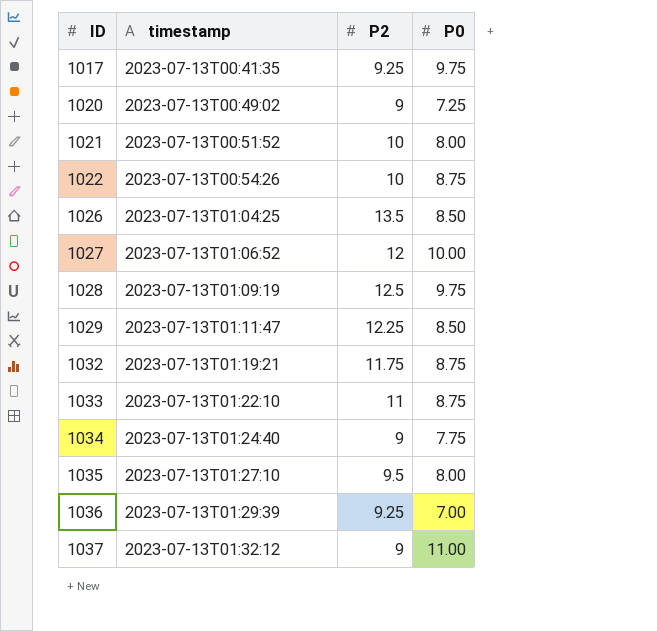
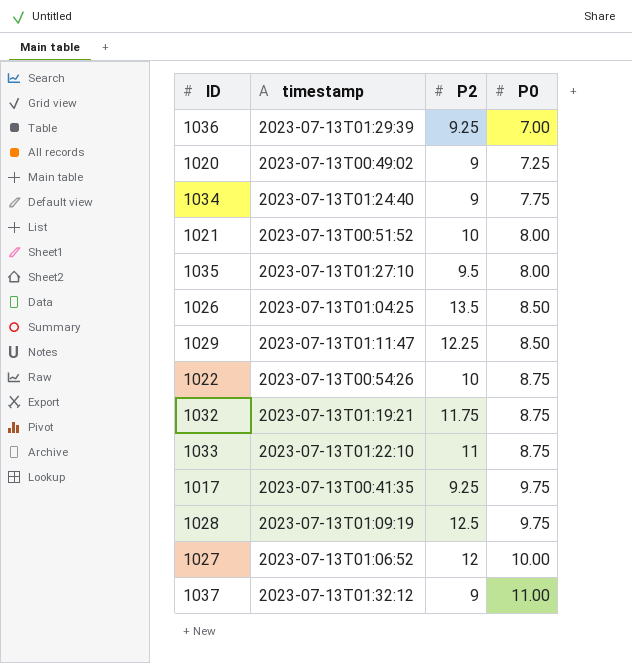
row order: ID ascending -> P0 ascending

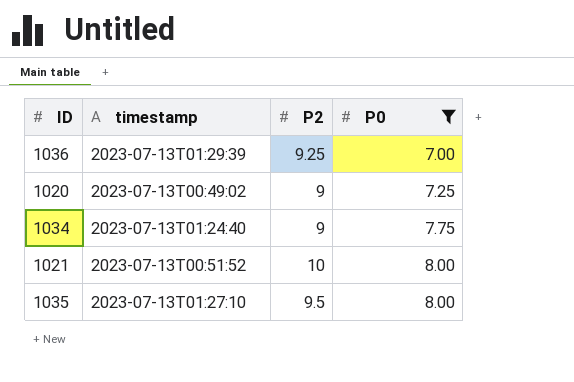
filter: none -> P0 <= 8.00

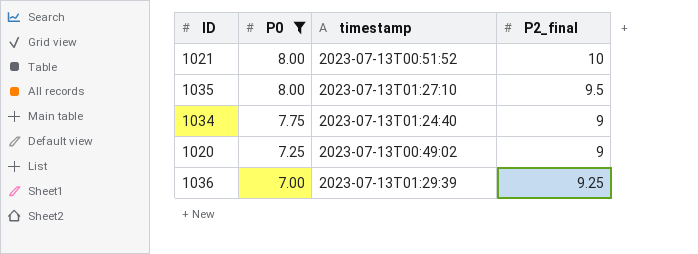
row order: P0 ascending -> P0 descending
column P0 | position: 4 -> 2
column name: P2 -> P2_final

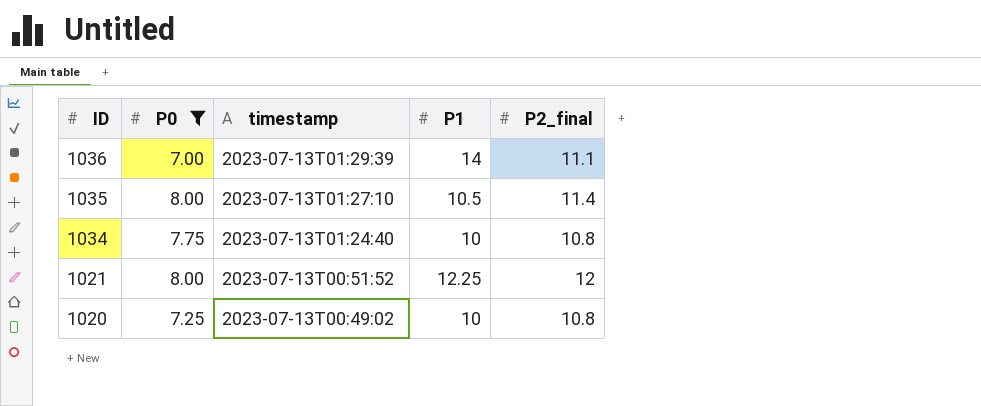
row order: P0 descending -> ID descending
column P1 | position: none -> 4
1036 | P2_final: 9.25 -> 11.1
1035 | P2_final: 9.5 -> 11.4
1034 | P2_final: 9 -> 10.8
1021 | P2_final: 10 -> 12
1020 | P2_final: 9 -> 10.8

